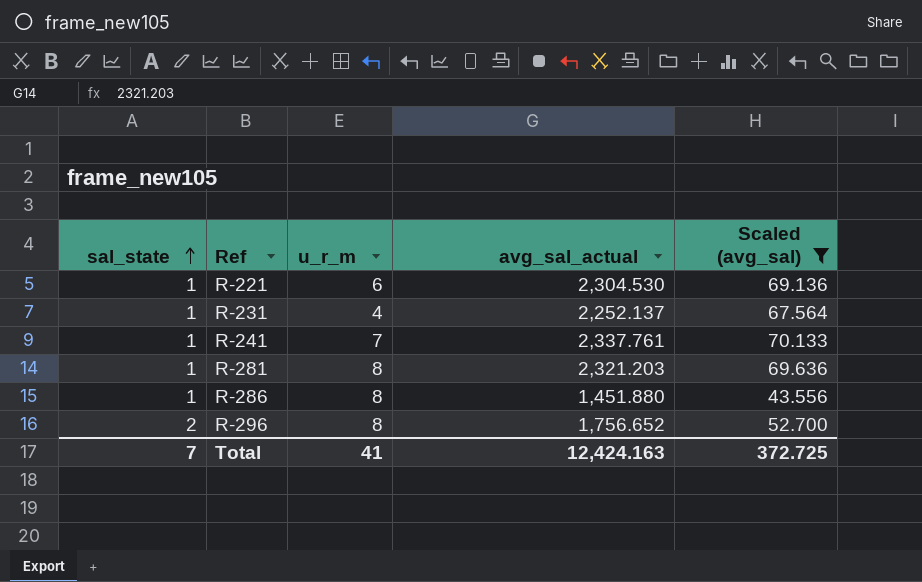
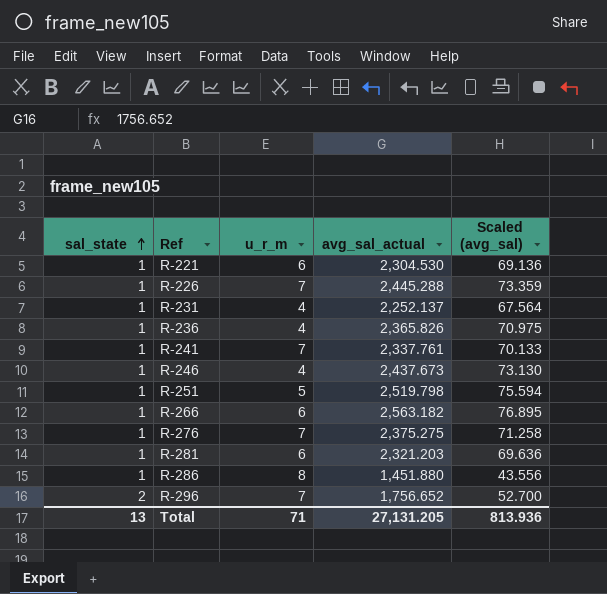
filter: Scaled (avg_sal) <= 70.133 -> none
R-281 | u_r_m: 8 -> 6
R-296 | u_r_m: 8 -> 7
Total | sal_state: 7 -> 13
Total | u_r_m: 41 -> 71
Total | avg_sal_actual: 12,424.163 -> 27,131.205
Total | Scaled (avg_sal): 372.725 -> 813.936

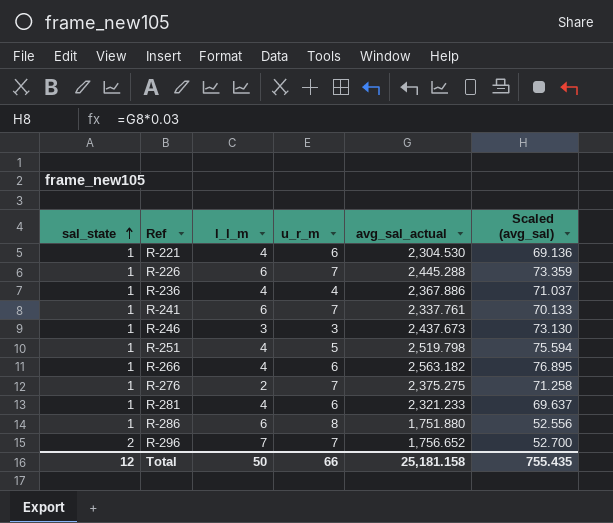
column l_l_m | position: none -> 3
row R-231: 1 | 4 | 2,252.137 | 67.564 -> none
R-236 | avg_sal_actual: 2,365.826 -> 2,367.886
R-236 | Scaled (avg_sal): 70.975 -> 71.037
R-246 | u_r_m: 4 -> 3
R-281 | avg_sal_actual: 2,321.203 -> 2,321.233
R-281 | Scaled (avg_sal): 69.636 -> 69.637
R-286 | avg_sal_actual: 1,451.880 -> 1,751.880
R-286 | Scaled (avg_sal): 43.556 -> 52.556
Total | sal_state: 13 -> 12
Total | u_r_m: 71 -> 66
Total | avg_sal_actual: 27,131.205 -> 25,181.158
Total | Scaled (avg_sal): 813.936 -> 755.435

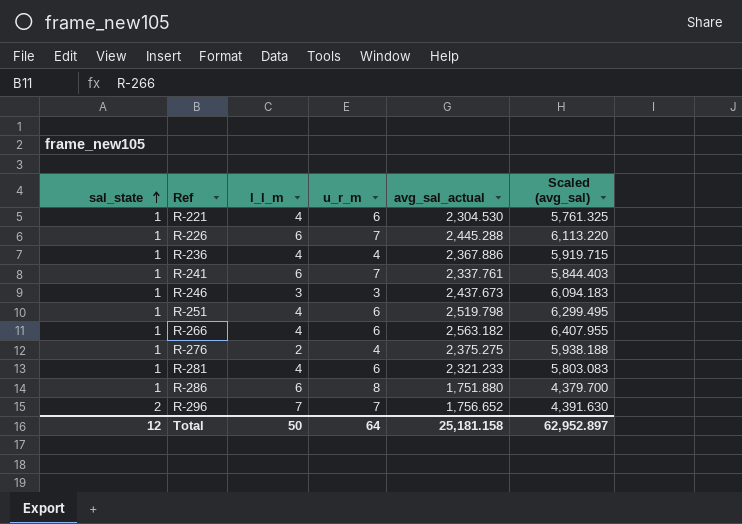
column Scaled (avg_sal) | formula: [avg_sal_actual] * 0.03 -> [avg_sal_actual] * 2.5
R-251 | u_r_m: 5 -> 6
R-276 | u_r_m: 7 -> 4
Total | u_r_m: 66 -> 64
Total | Scaled (avg_sal): 755.435 -> 62,952.897

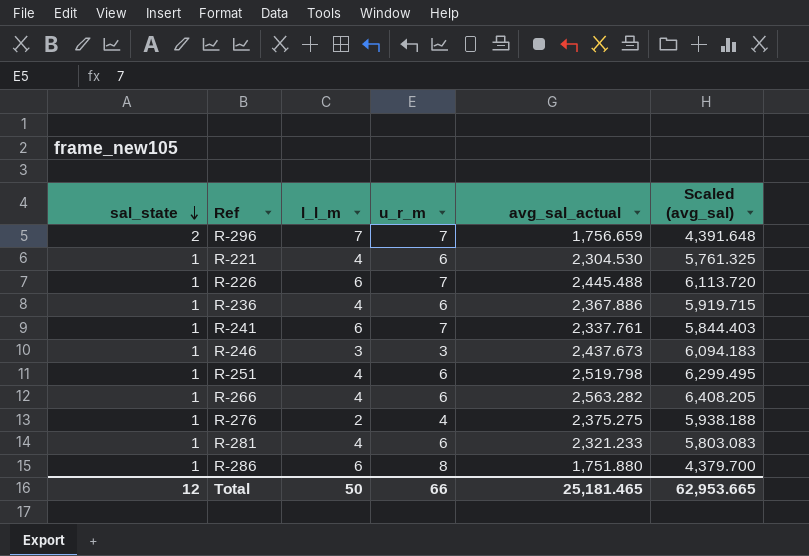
row order: sal_state ascending -> sal_state descending
R-296 | avg_sal_actual: 1,756.652 -> 1,756.659
R-296 | Scaled (avg_sal): 4,391.630 -> 4,391.648
R-226 | avg_sal_actual: 2,445.288 -> 2,445.488
R-226 | Scaled (avg_sal): 6,113.220 -> 6,113.720
R-236 | u_r_m: 4 -> 6
R-266 | avg_sal_actual: 2,563.182 -> 2,563.282
R-266 | Scaled (avg_sal): 6,407.955 -> 6,408.205
Total | u_r_m: 64 -> 66
Total | avg_sal_actual: 25,181.158 -> 25,181.465
Total | Scaled (avg_sal): 62,952.897 -> 62,953.665

